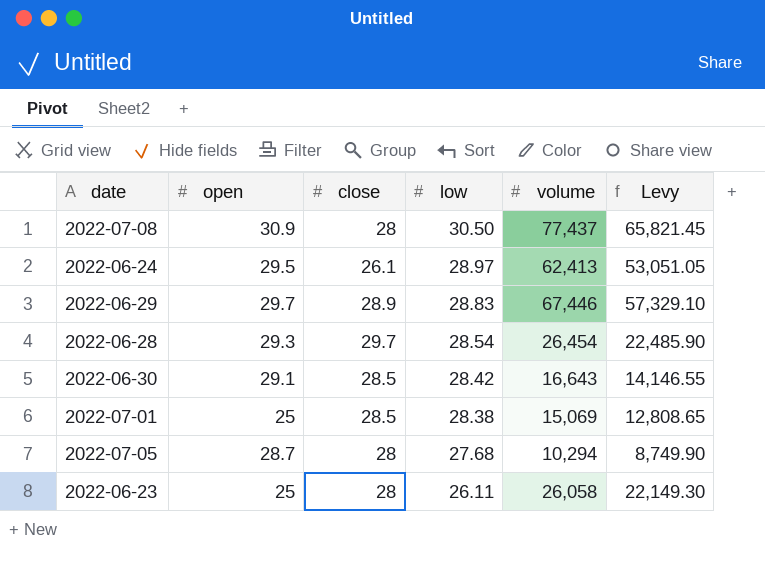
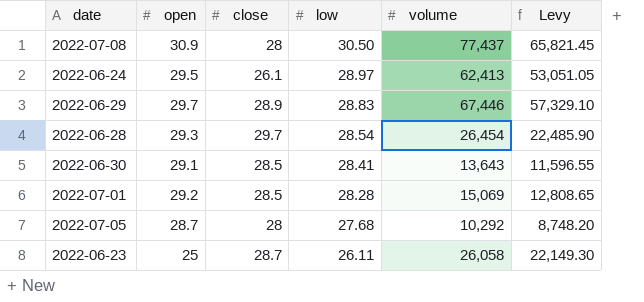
2022-06-30 | low: 28.42 -> 28.41
2022-06-30 | volume: 16,643 -> 13,643
2022-06-30 | Levy: 14,146.55 -> 11,596.55
2022-07-01 | open: 25 -> 29.2
2022-07-01 | low: 28.38 -> 28.28
2022-07-05 | volume: 10,294 -> 10,292
2022-07-05 | Levy: 8,749.90 -> 8,748.20
2022-06-23 | close: 28 -> 28.7

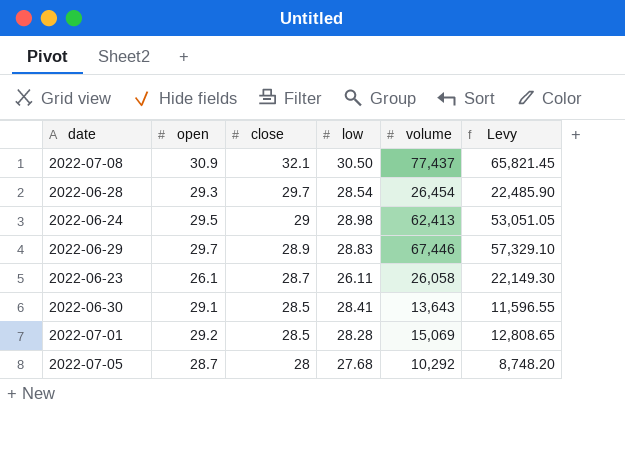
row order: low descending -> close descending
2022-07-08 | close: 28 -> 32.1
2022-06-24 | close: 26.1 -> 29
2022-06-24 | low: 28.97 -> 28.98
2022-06-23 | open: 25 -> 26.1

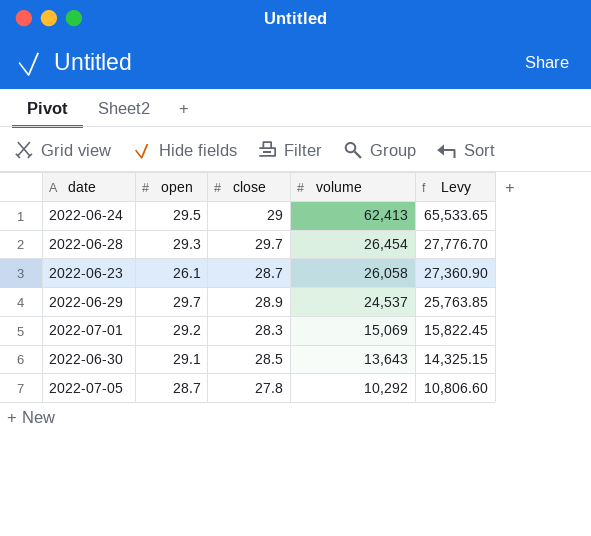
row order: close descending -> volume descending
column low | position: 4 -> none
column Levy | formula: [volume] * 0.85 -> [volume] * 1.05
row 2022-07-08: 30.9 | 32.1 | 30.50 | 77,437 | 65,821.45 -> none
2022-06-29 | volume: 67,446 -> 24,537
2022-07-01 | close: 28.5 -> 28.3
2022-07-05 | close: 28 -> 27.8

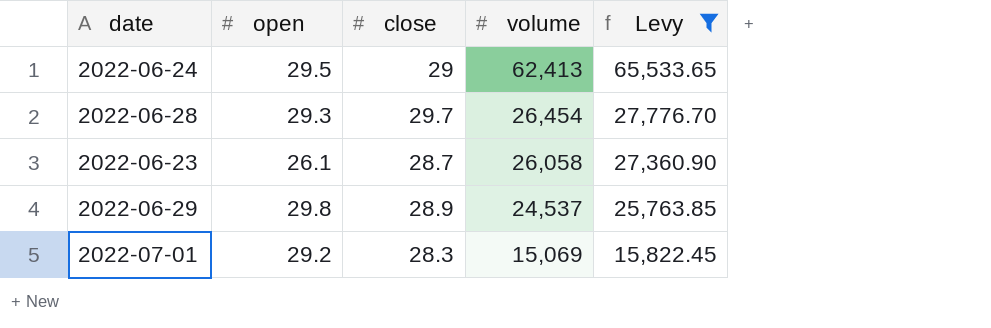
filter: none -> Levy >= 15,822.45
2022-06-29 | open: 29.7 -> 29.8

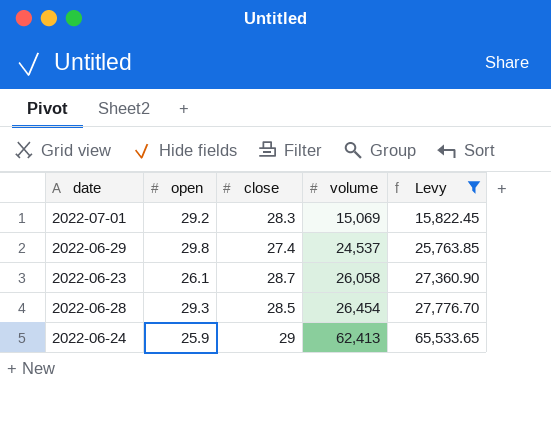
row order: volume descending -> volume ascending
2022-06-29 | close: 28.9 -> 27.4
2022-06-28 | close: 29.7 -> 28.5
2022-06-24 | open: 29.5 -> 25.9

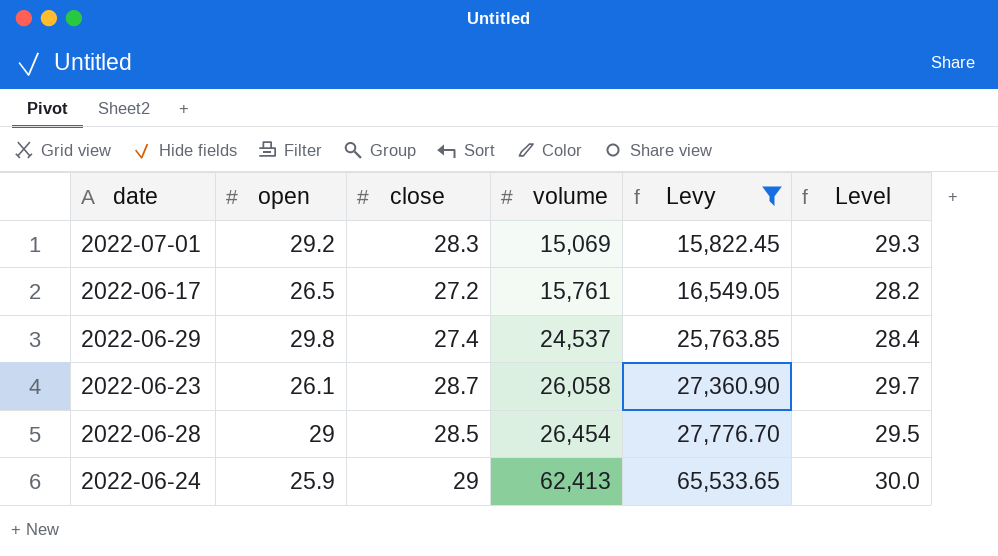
column Level | formula: none -> [close] + 1
row 2022-06-17: none -> 26.5 | 27.2 | 15,761 | 16,549.05 | 28.2
2022-06-28 | open: 29.3 -> 29

